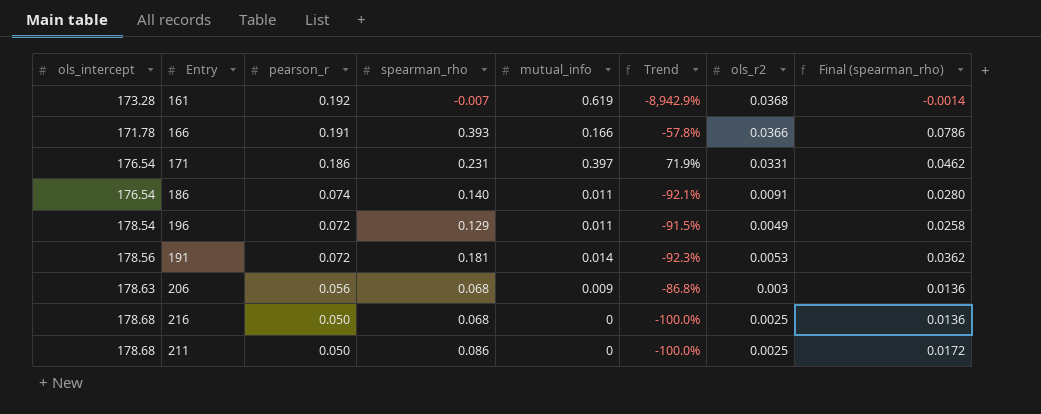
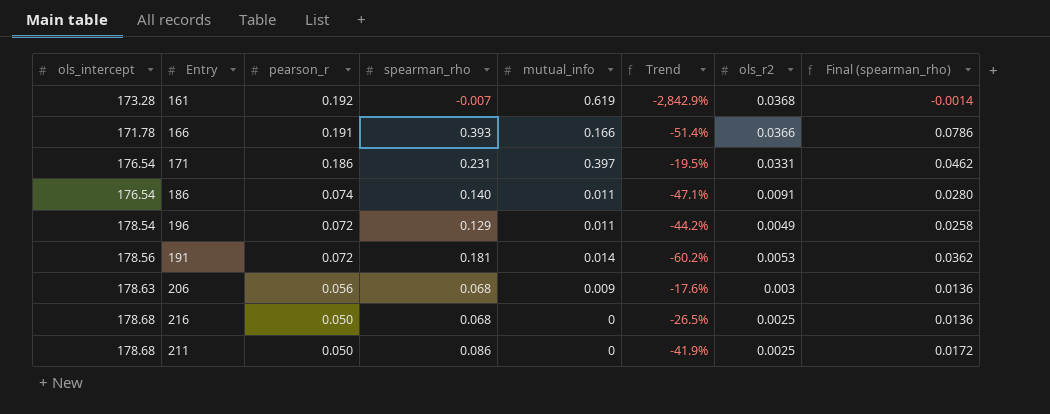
column Trend | formula: ([mutual_info] - [spearman_rho]) / [spearman_rho] -> ([pearson_r] - [spearman_rho]) / [spearman_rho]

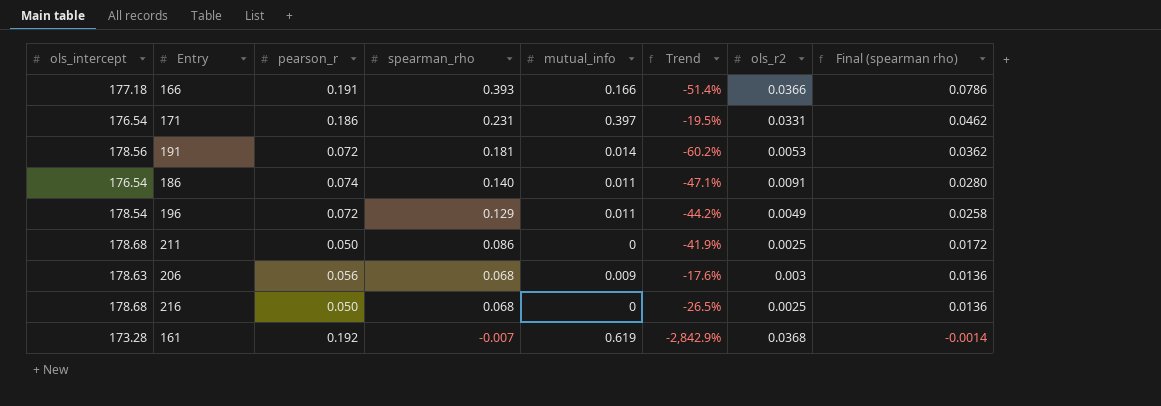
row order: pearson_r descending -> spearman_rho descending
column name: Final (spearman_rho) -> Final (spearman rho)
166 | ols_intercept: 171.78 -> 177.18

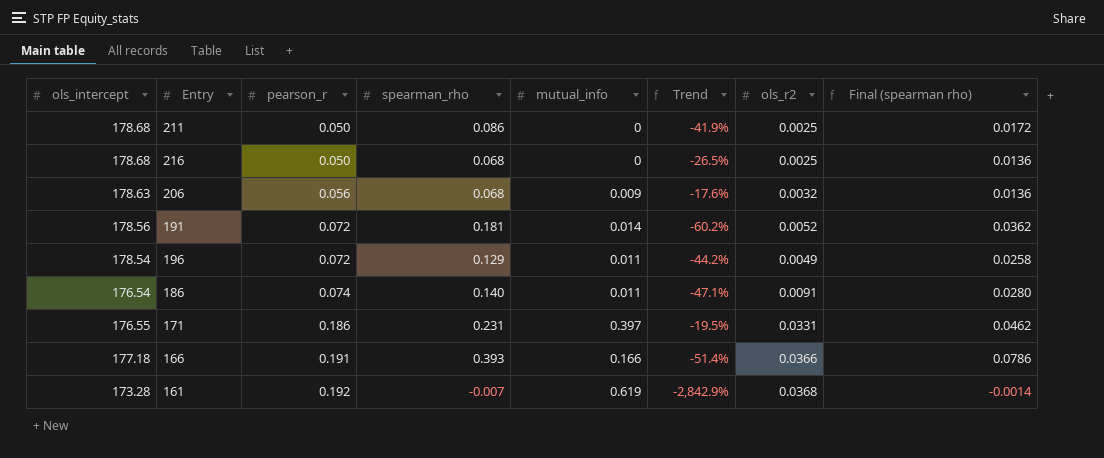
row order: spearman_rho descending -> pearson_r ascending
206 | ols_r2: 0.003 -> 0.0032
191 | ols_r2: 0.0053 -> 0.0052
171 | ols_intercept: 176.54 -> 176.55

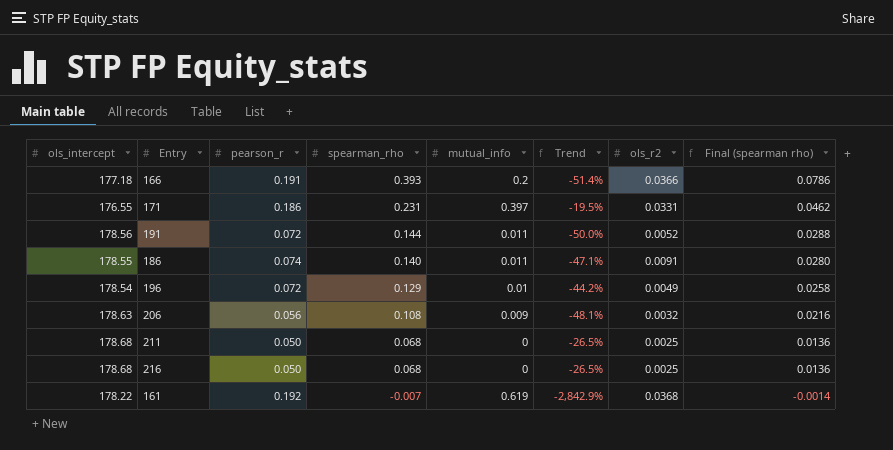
row order: pearson_r ascending -> spearman_rho descending
166 | mutual_info: 0.166 -> 0.2
191 | spearman_rho: 0.181 -> 0.144
191 | mutual_info: 0.014 -> 0.011
191 | Trend: -60.2% -> -50.0%
191 | Final (spearman rho): 0.0362 -> 0.0288
186 | ols_intercept: 176.54 -> 178.55
196 | mutual_info: 0.011 -> 0.01
206 | spearman_rho: 0.068 -> 0.108
206 | Trend: -17.6% -> -48.1%
206 | Final (spearman rho): 0.0136 -> 0.0216
211 | spearman_rho: 0.086 -> 0.068
211 | Trend: -41.9% -> -26.5%
211 | Final (spearman rho): 0.0172 -> 0.0136
161 | ols_intercept: 173.28 -> 178.22

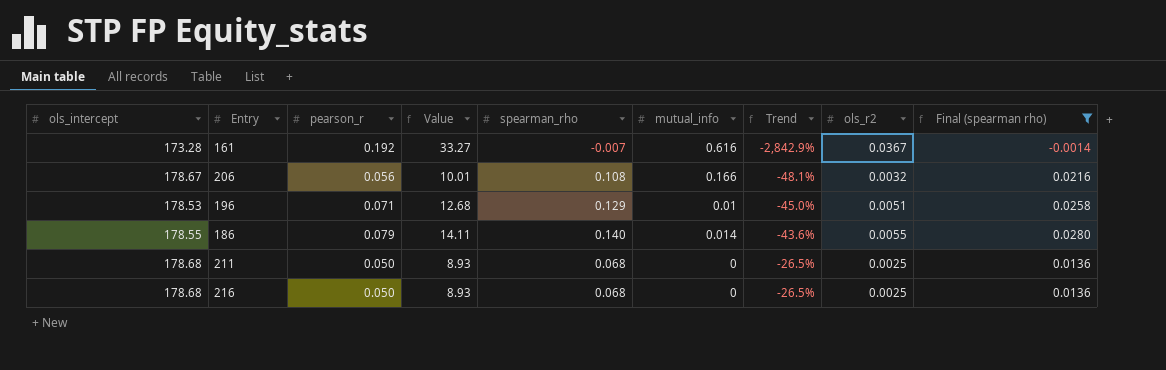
filter: none -> Final (spearman rho) <= 0.0280
row order: spearman_rho descending -> Trend ascending
column Value | formula: none -> [ols_intercept] * [pearson_r]
161 | ols_intercept: 178.22 -> 173.28
161 | mutual_info: 0.619 -> 0.616
161 | ols_r2: 0.0368 -> 0.0367
206 | ols_intercept: 178.63 -> 178.67
206 | mutual_info: 0.009 -> 0.166
196 | ols_intercept: 178.54 -> 178.53
196 | pearson_r: 0.072 -> 0.071
196 | Trend: -44.2% -> -45.0%
196 | ols_r2: 0.0049 -> 0.0051
186 | pearson_r: 0.074 -> 0.079
186 | mutual_info: 0.011 -> 0.014
186 | Trend: -47.1% -> -43.6%
186 | ols_r2: 0.0091 -> 0.0055

